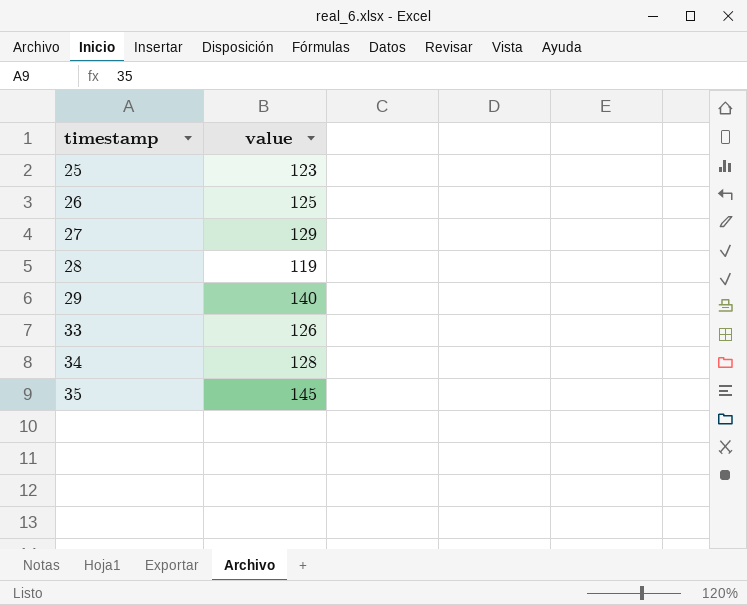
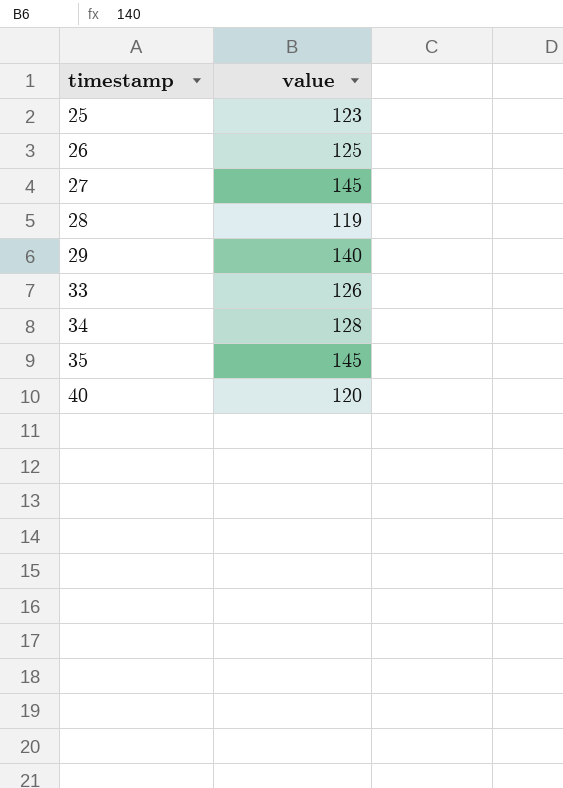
27 | value: 129 -> 145
row 40: none -> 120

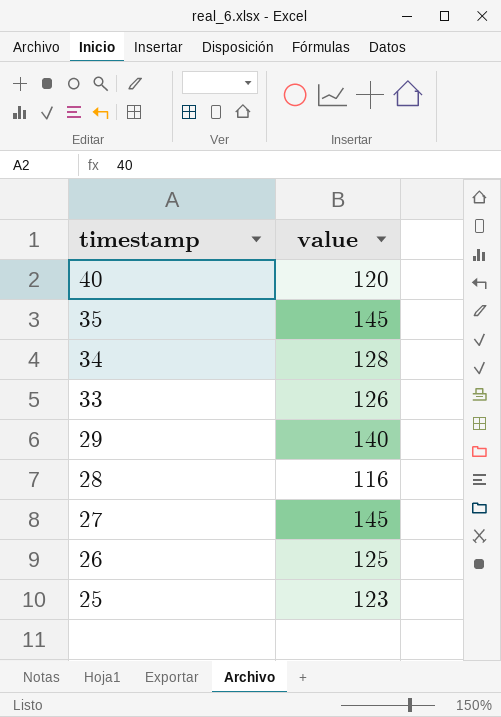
row order: timestamp ascending -> timestamp descending
28 | value: 119 -> 116

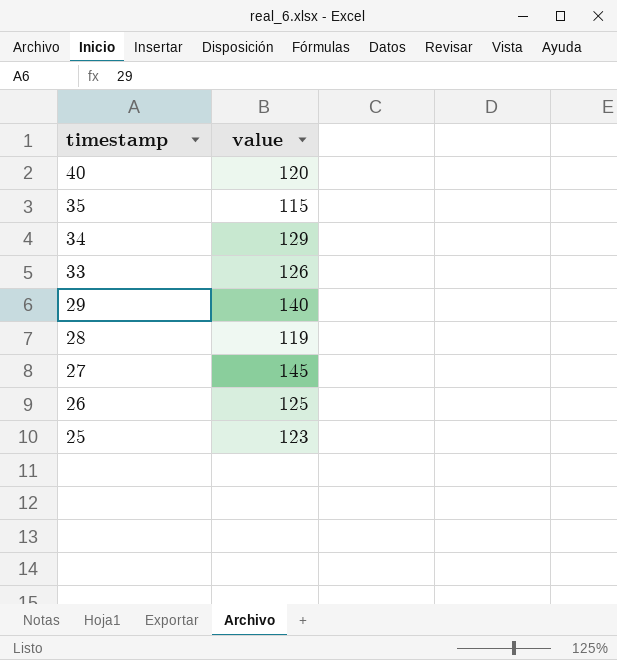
35 | value: 145 -> 115
34 | value: 128 -> 129
28 | value: 116 -> 119

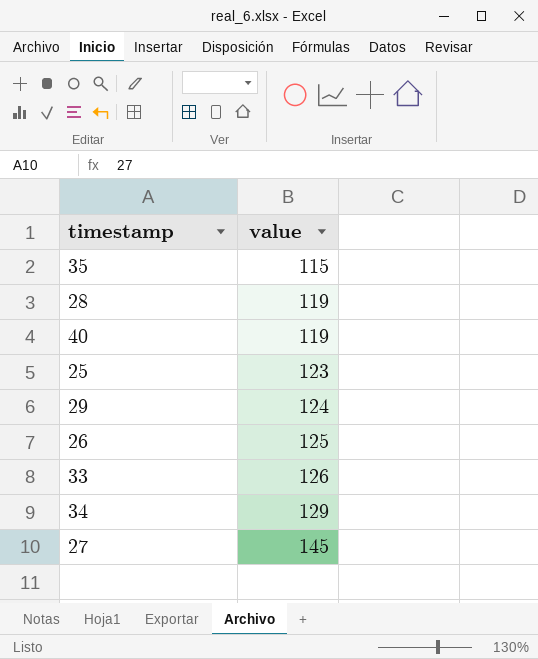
row order: timestamp descending -> value ascending
40 | value: 120 -> 119
29 | value: 140 -> 124

